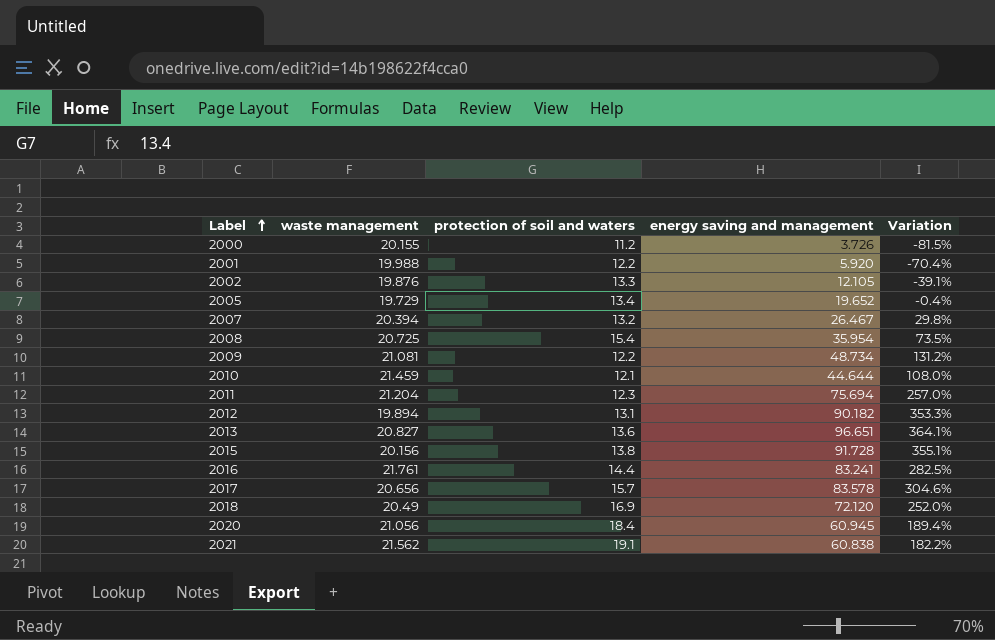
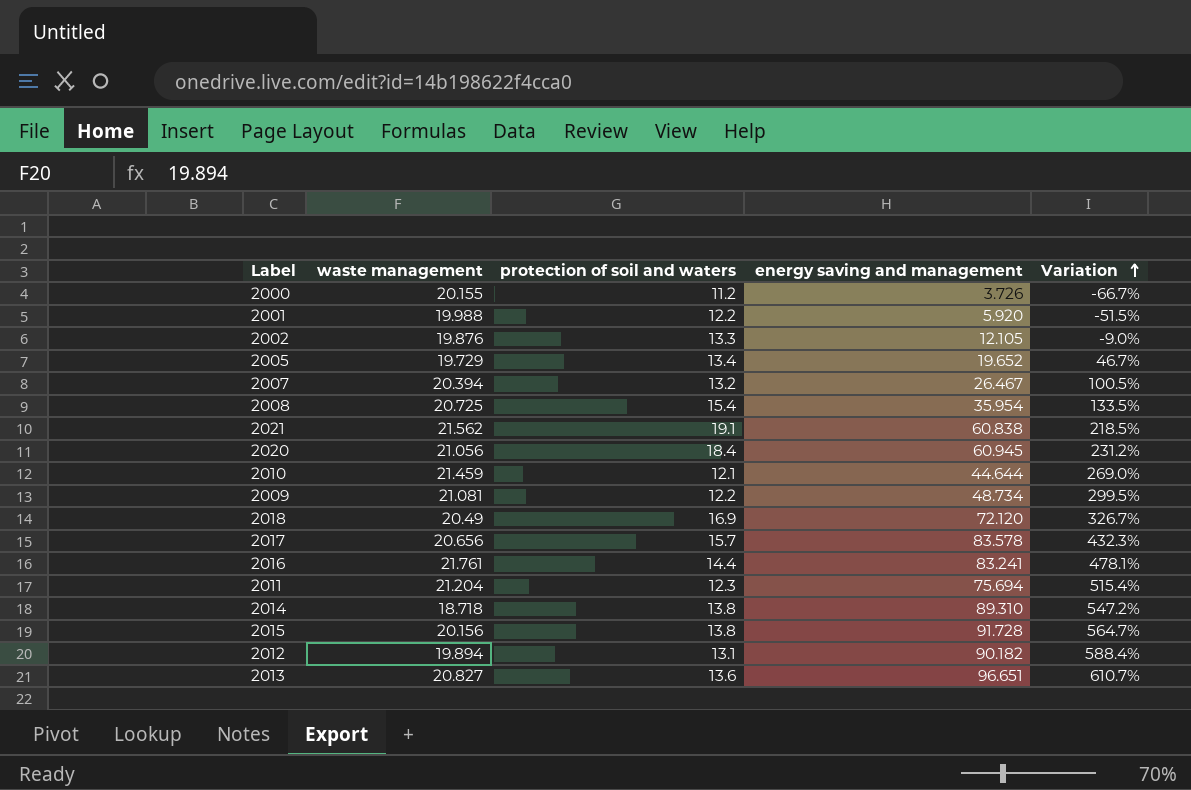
row order: Label ascending -> Variation ascending
column Variation | formula: ([energy saving and management] - [waste management]) / [waste management] -> ([energy saving and management] - [protection of soil and waters]) / [protection of soil and waters]
row 2014: none -> 18.718 | 13.8 | 89.310 | 547.2%

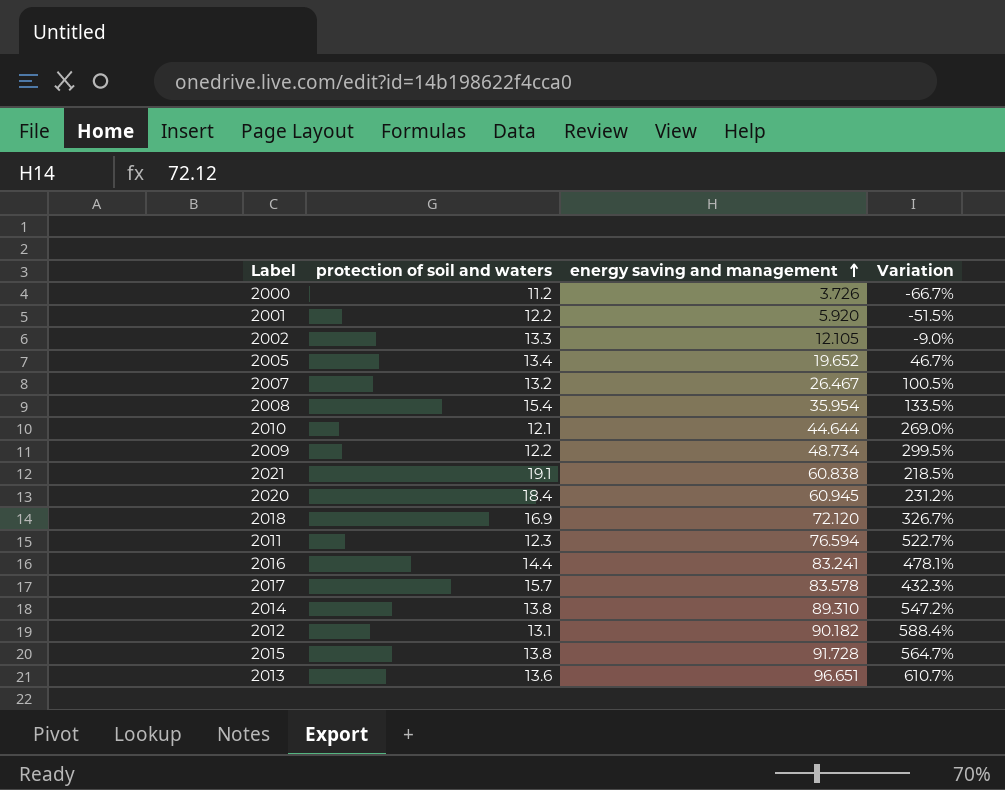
row order: Variation ascending -> energy saving and management ascending
column waste management | position: 2 -> none
2011 | energy saving and management: 75.694 -> 76.594
2011 | Variation: 515.4% -> 522.7%

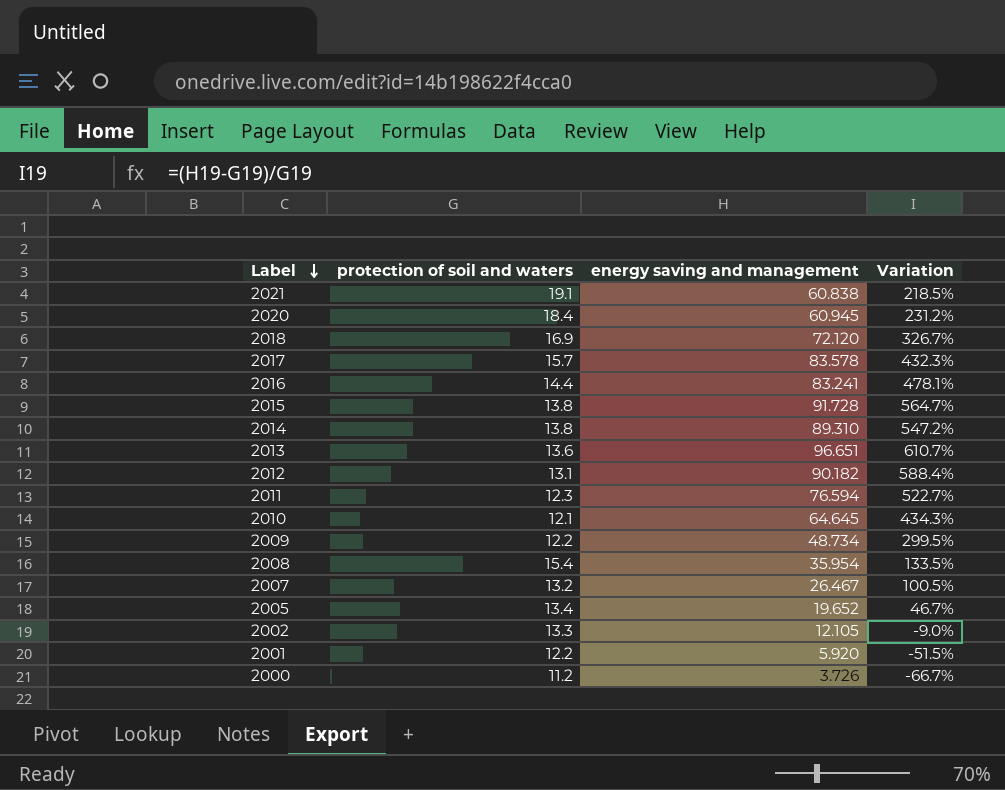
row order: energy saving and management ascending -> Label descending
2010 | energy saving and management: 44.644 -> 64.645
2010 | Variation: 269.0% -> 434.3%

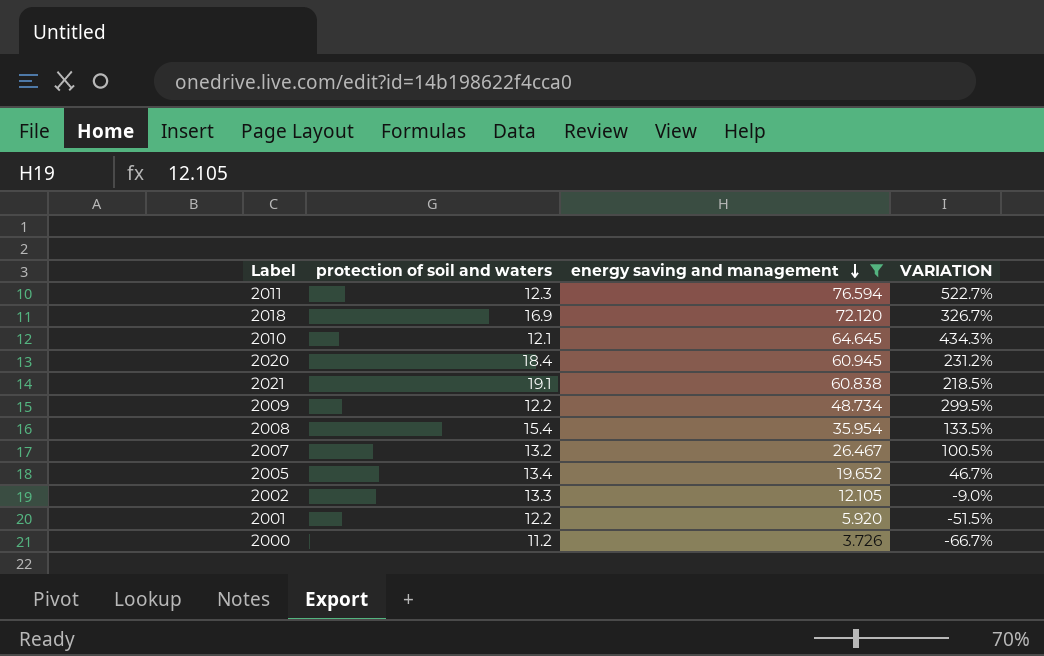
filter: none -> energy saving and management <= 76.594
row order: Label descending -> energy saving and management descending
column name: Variation -> VARIATION

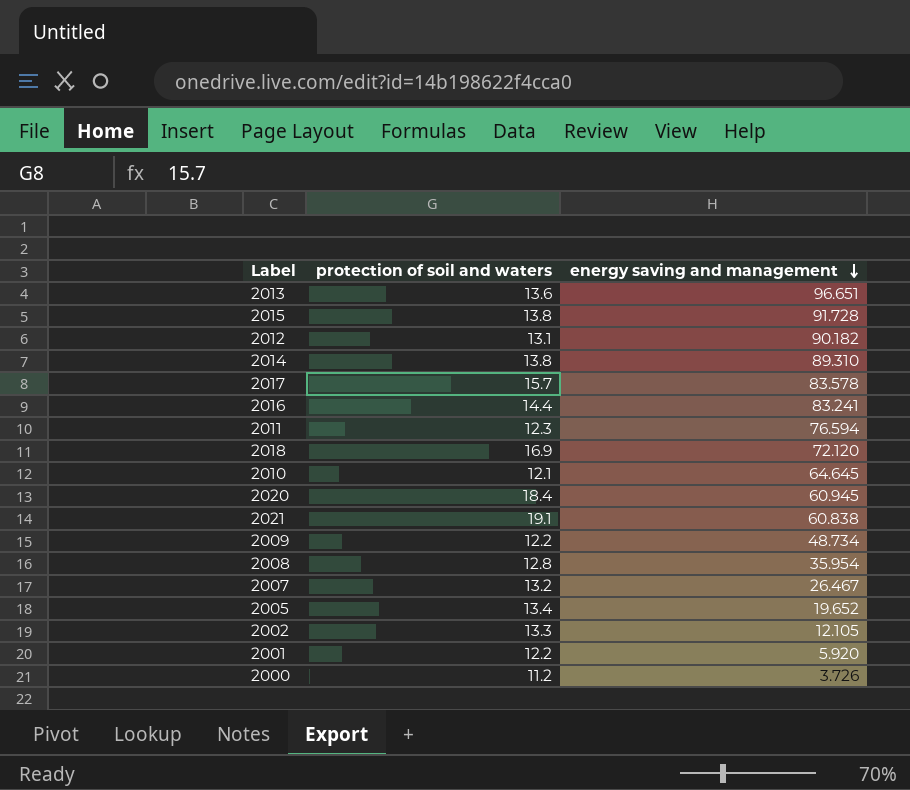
filter: energy saving and management <= 76.594 -> none
column VARIATION | formula: ([energy saving and management] - [protection of soil and waters]) / [protection of soil and waters] -> none
2008 | protection of soil and waters: 15.4 -> 12.8

